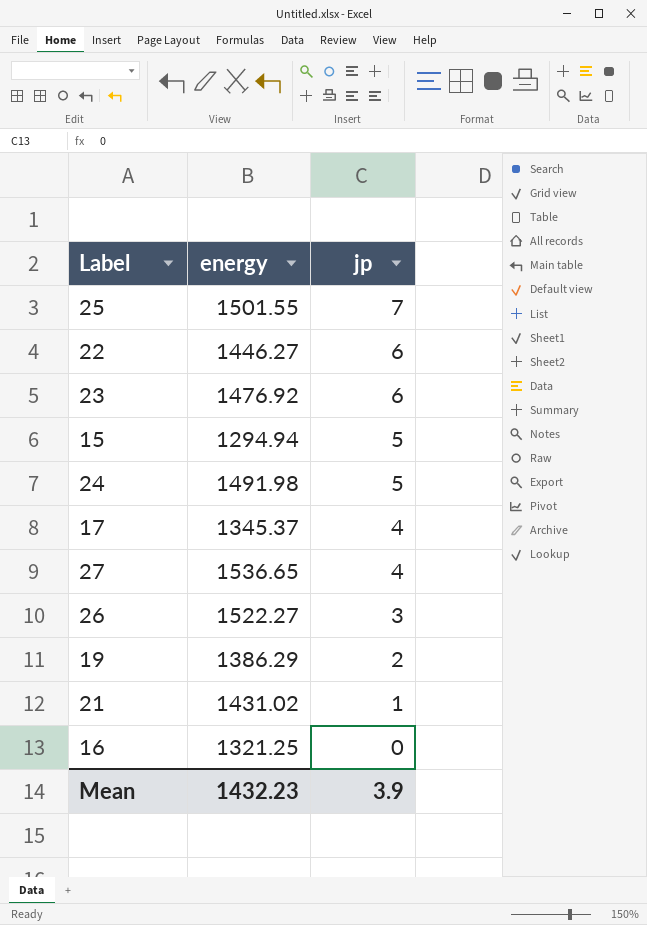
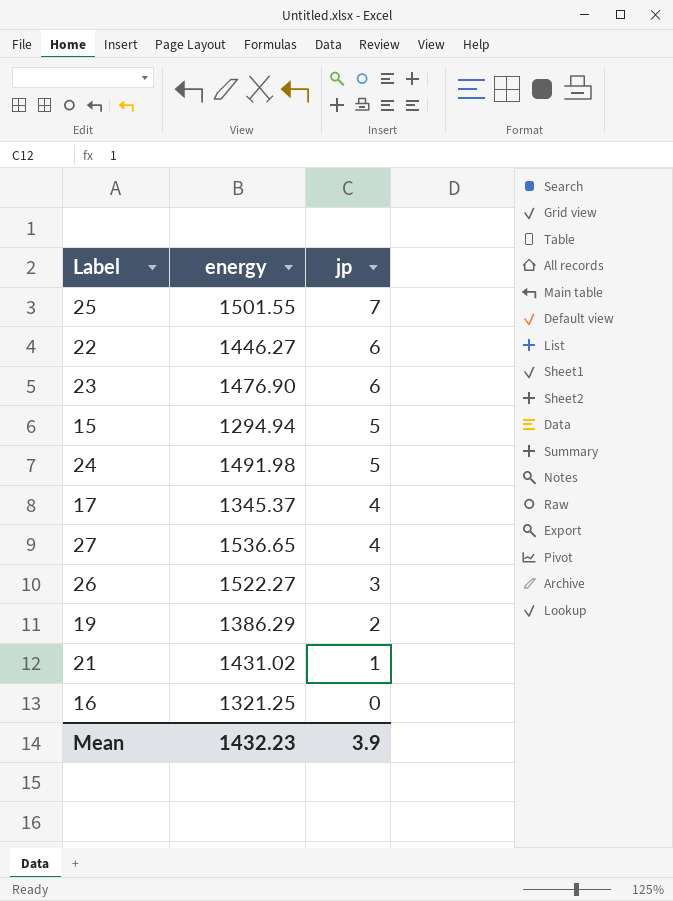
23 | energy: 1476.92 -> 1476.90

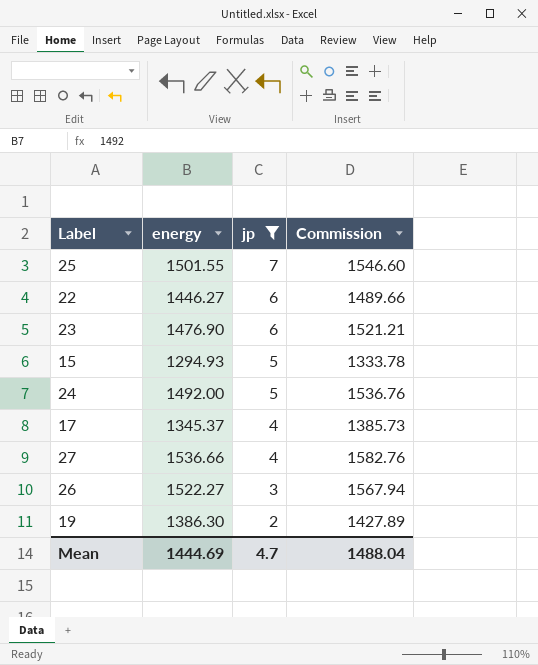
filter: none -> jp >= 2
column Commission | formula: none -> [energy] * 1.03
15 | energy: 1294.94 -> 1294.93
24 | energy: 1491.98 -> 1492.00
27 | energy: 1536.65 -> 1536.66
19 | energy: 1386.29 -> 1386.30
Mean | energy: 1432.23 -> 1444.69
Mean | jp: 3.9 -> 4.7

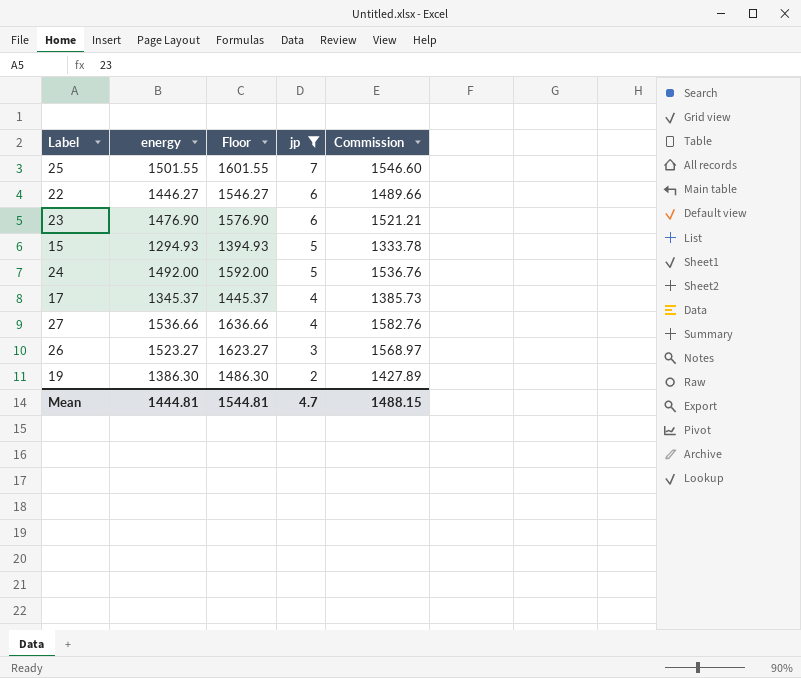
column Floor | formula: none -> [energy] + 100
26 | energy: 1522.27 -> 1523.27
26 | Commission: 1567.94 -> 1568.97
Mean | energy: 1444.69 -> 1444.81
Mean | Commission: 1488.04 -> 1488.15

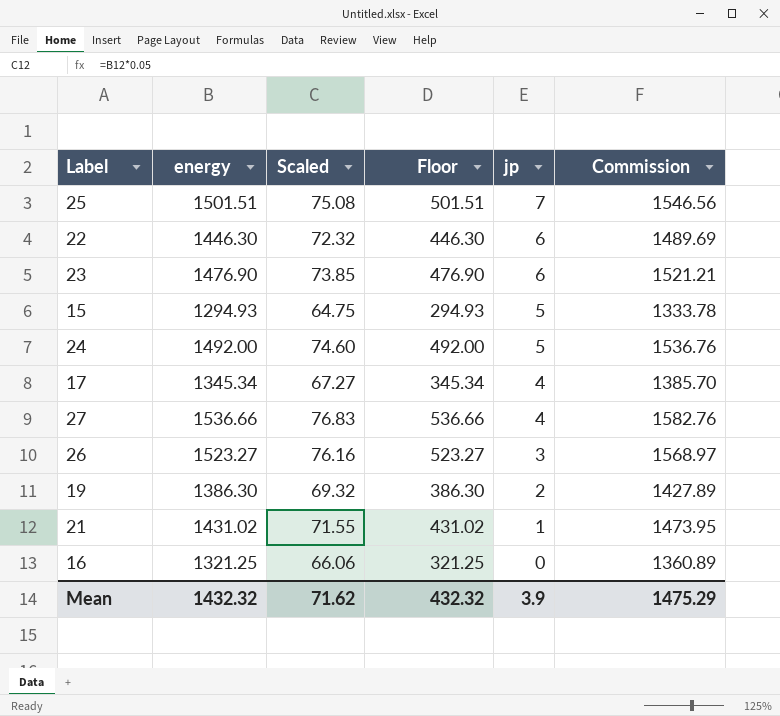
filter: jp >= 2 -> none
column Scaled | formula: none -> [energy] * 0.05
column Floor | formula: [energy] + 100 -> [energy] - 1000
25 | energy: 1501.55 -> 1501.51
25 | Commission: 1546.60 -> 1546.56
22 | energy: 1446.27 -> 1446.30
22 | Commission: 1489.66 -> 1489.69
17 | energy: 1345.37 -> 1345.34
17 | Commission: 1385.73 -> 1385.70
Mean | energy: 1444.81 -> 1432.32
Mean | Floor: 1544.81 -> 432.32
Mean | jp: 4.7 -> 3.9
Mean | Commission: 1488.15 -> 1475.29

